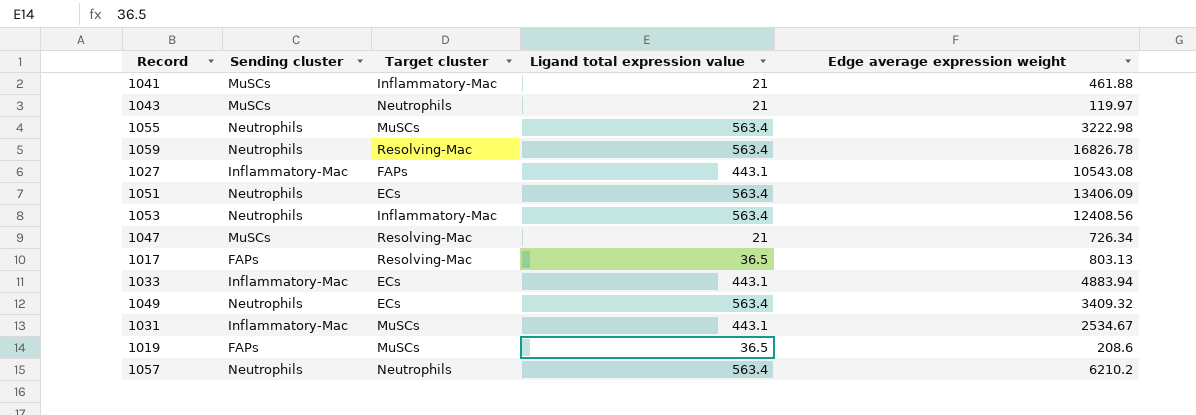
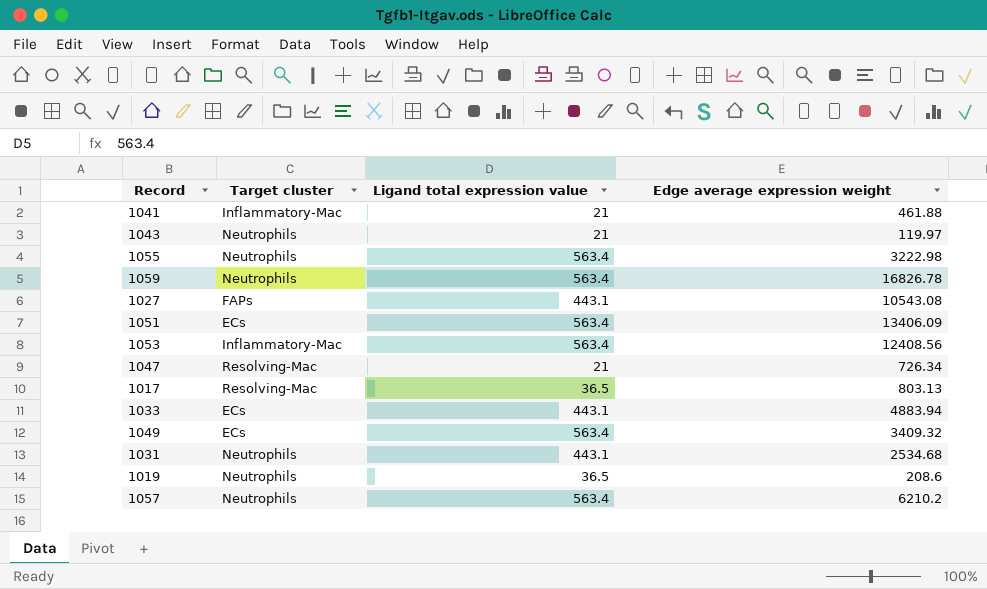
column Sending cluster | position: 2 -> none
1055 | Target cluster: MuSCs -> Neutrophils
1059 | Target cluster: Resolving-Mac -> Neutrophils
1031 | Target cluster: MuSCs -> Neutrophils
1031 | Edge average expression weight: 2534.67 -> 2534.68
1019 | Target cluster: MuSCs -> Neutrophils

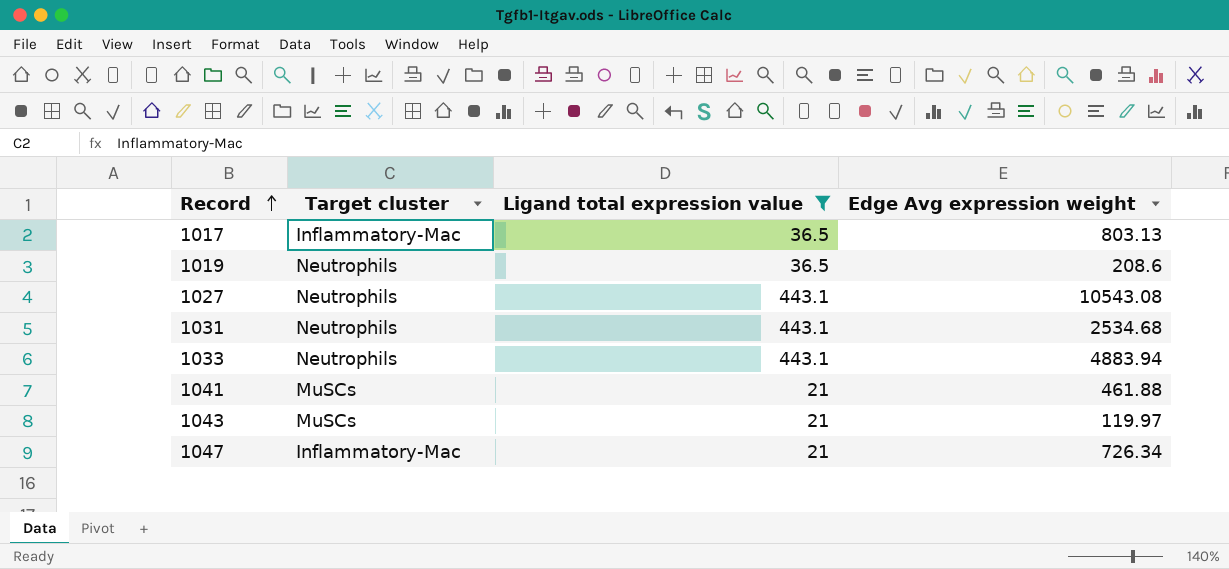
filter: none -> Ligand total expression value != 563.4
row order: none -> Record ascending
column name: Edge average expression weight -> Edge Avg expression weight
1017 | Target cluster: Resolving-Mac -> Inflammatory-Mac
1027 | Target cluster: FAPs -> Neutrophils
1033 | Target cluster: ECs -> Neutrophils
1041 | Target cluster: Inflammatory-Mac -> MuSCs
1043 | Target cluster: Neutrophils -> MuSCs
1047 | Target cluster: Resolving-Mac -> Inflammatory-Mac

